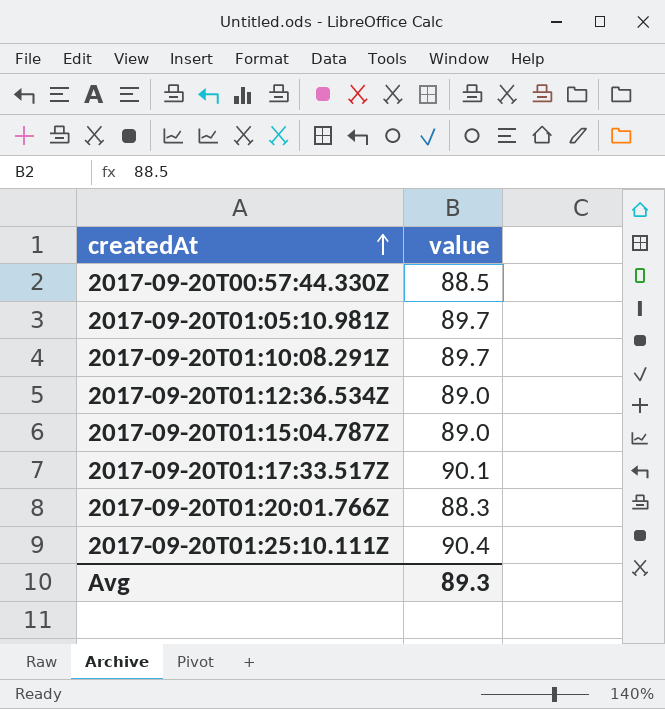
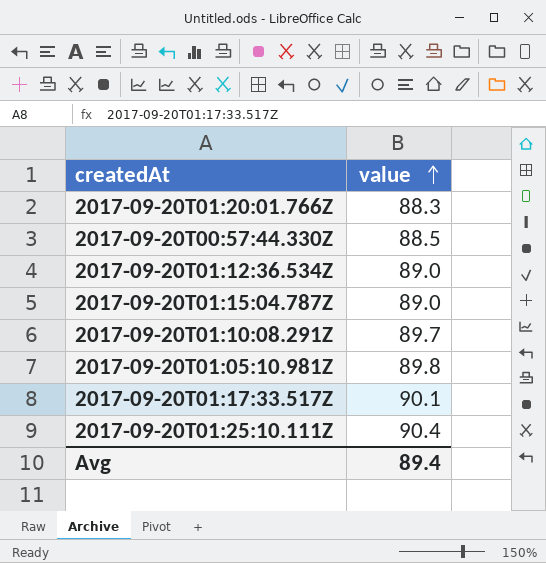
row order: createdAt ascending -> value ascending
2017-09-20T01:05:10.981Z | value: 89.7 -> 89.8
Avg | value: 89.3 -> 89.4

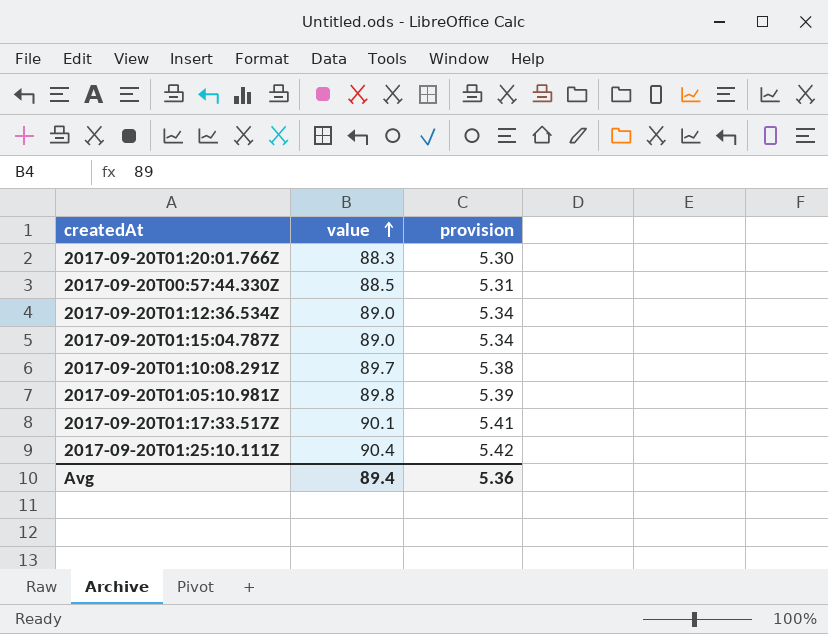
column provision | formula: none -> [value] * 0.06

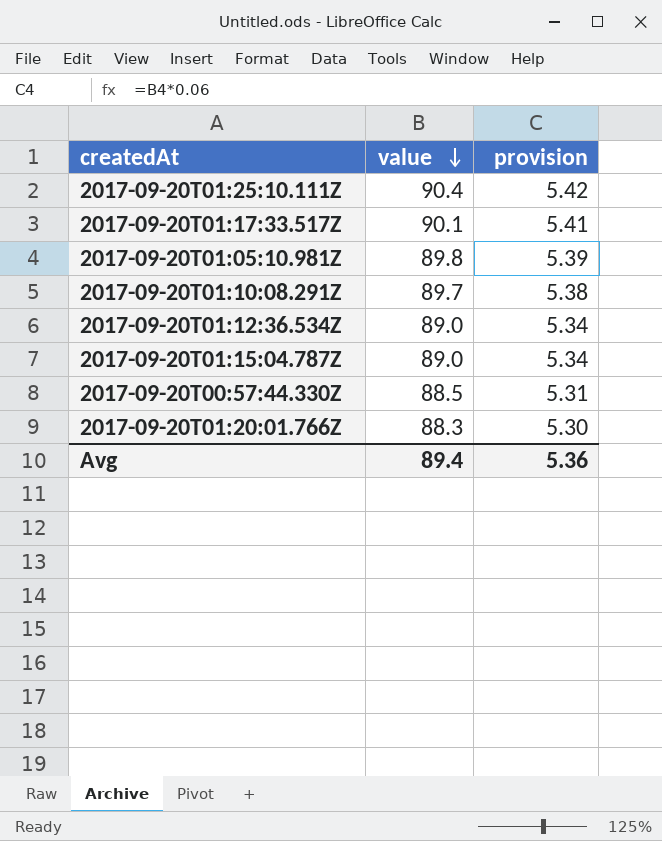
row order: value ascending -> value descending

